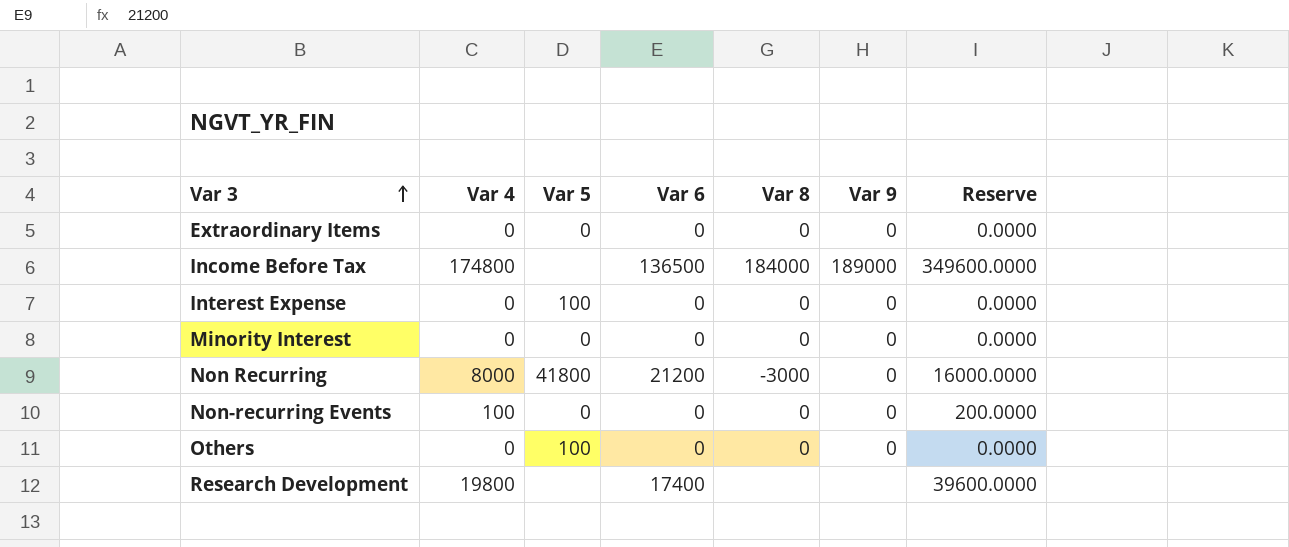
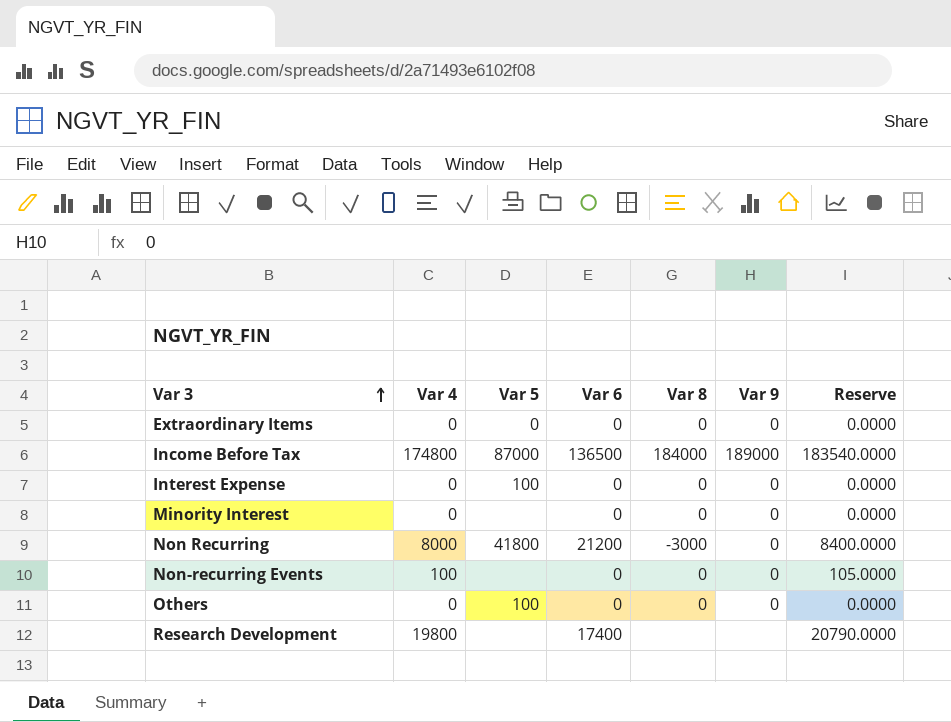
column Reserve | formula: [Var 4] * 2 -> [Var 4] * 1.05
Income Before Tax | Var 5: none -> 87000
Minority Interest | Var 5: 0 -> none
Non-recurring Events | Var 5: 0 -> none

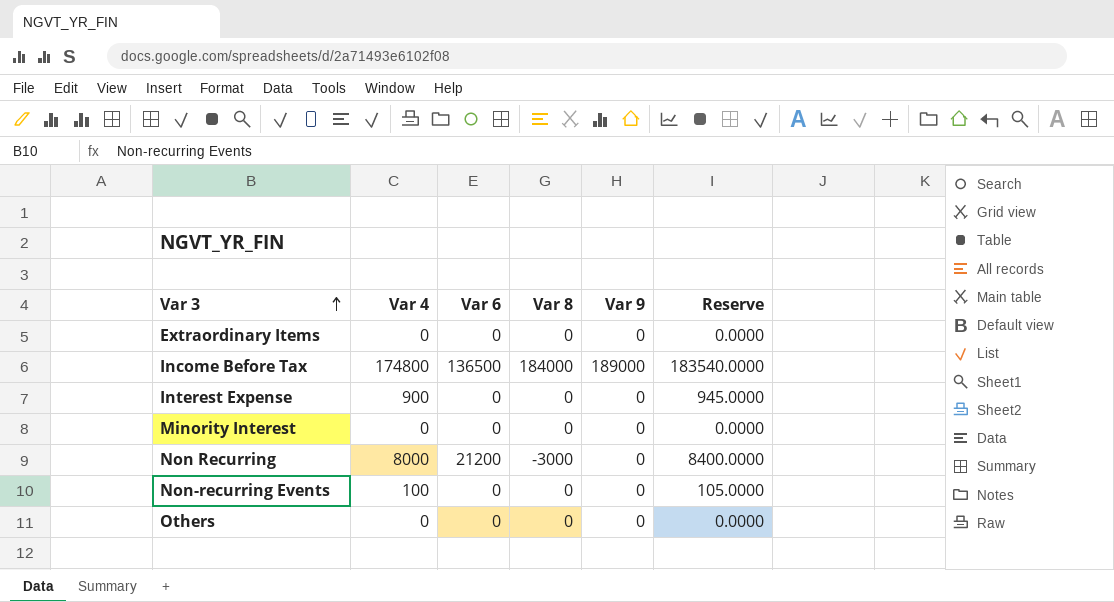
column Var 5 | position: 3 -> none
row Research Development: 19800 | none | 17400 | none | none | 20790.0000 -> none
Interest Expense | Var 4: 0 -> 900
Interest Expense | Reserve: 0.0000 -> 945.0000

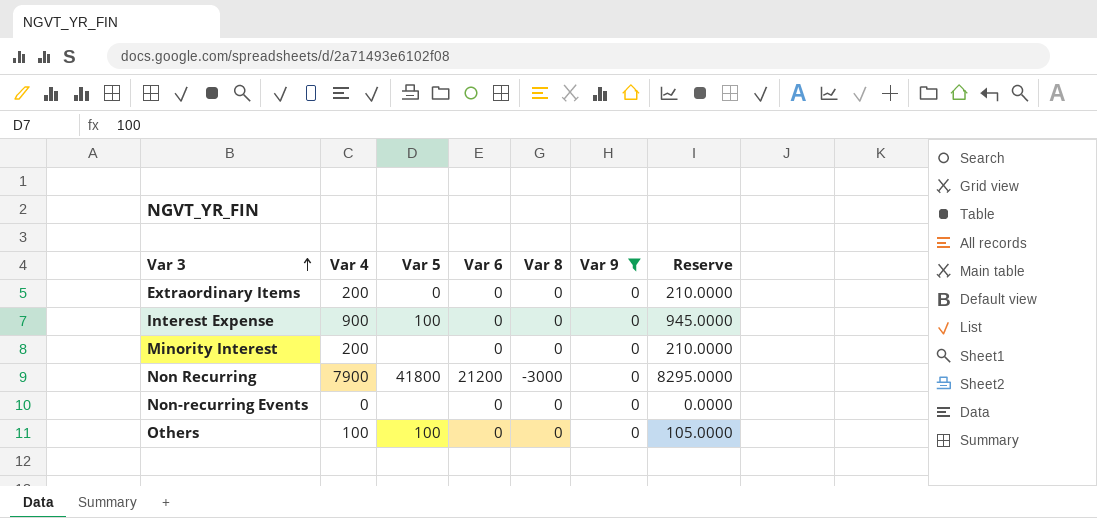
filter: none -> Var 9 = 0
column Var 5 | position: none -> 3
Extraordinary Items | Var 4: 0 -> 200
Extraordinary Items | Reserve: 0.0000 -> 210.0000
Minority Interest | Var 4: 0 -> 200
Minority Interest | Reserve: 0.0000 -> 210.0000
Non Recurring | Var 4: 8000 -> 7900
Non Recurring | Reserve: 8400.0000 -> 8295.0000
Non-recurring Events | Var 4: 100 -> 0
Non-recurring Events | Reserve: 105.0000 -> 0.0000
Others | Var 4: 0 -> 100
Others | Reserve: 0.0000 -> 105.0000

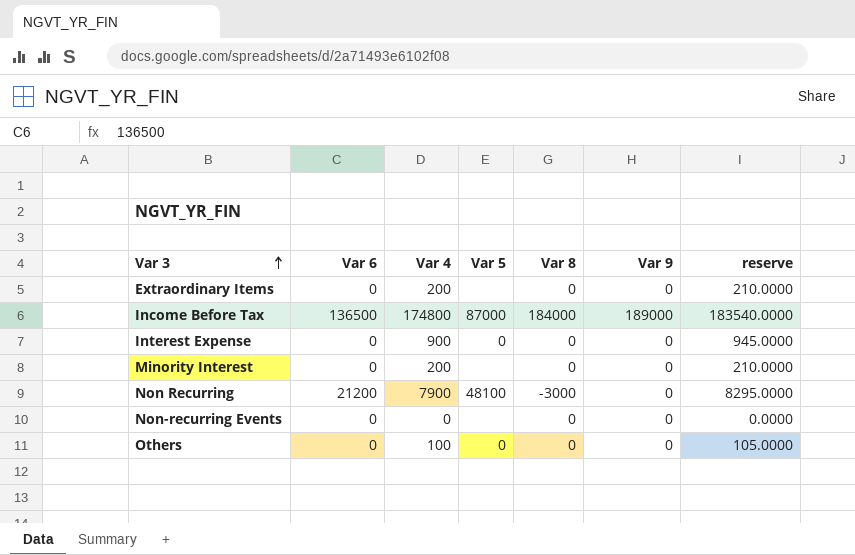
filter: Var 9 = 0 -> none
column Var 6 | position: 4 -> 2
column name: Reserve -> reserve
Extraordinary Items | Var 5: 0 -> none
Interest Expense | Var 5: 100 -> 0
Non Recurring | Var 5: 41800 -> 48100
Others | Var 5: 100 -> 0

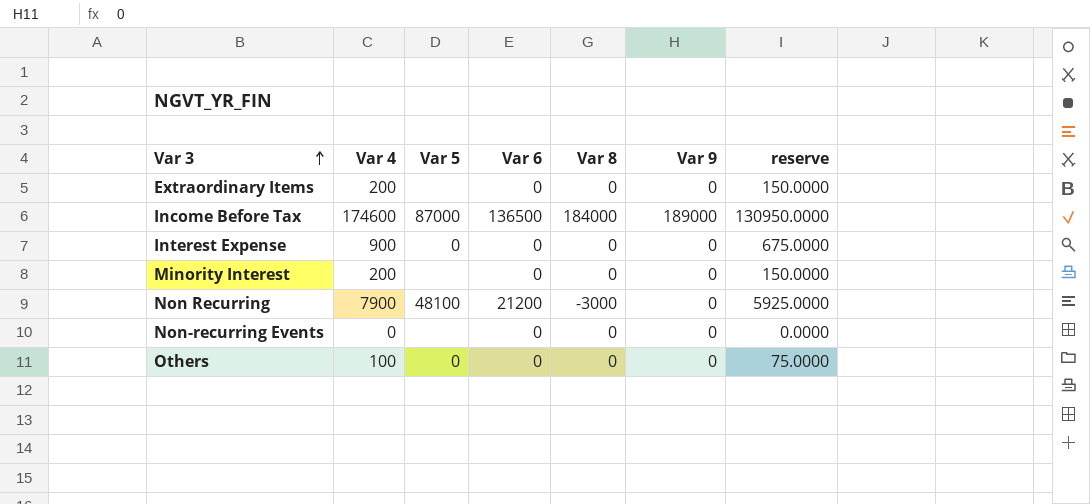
column Var 6 | position: 2 -> 4
column reserve | formula: [Var 4] * 1.05 -> [Var 4] * 0.75
Income Before Tax | Var 4: 174800 -> 174600

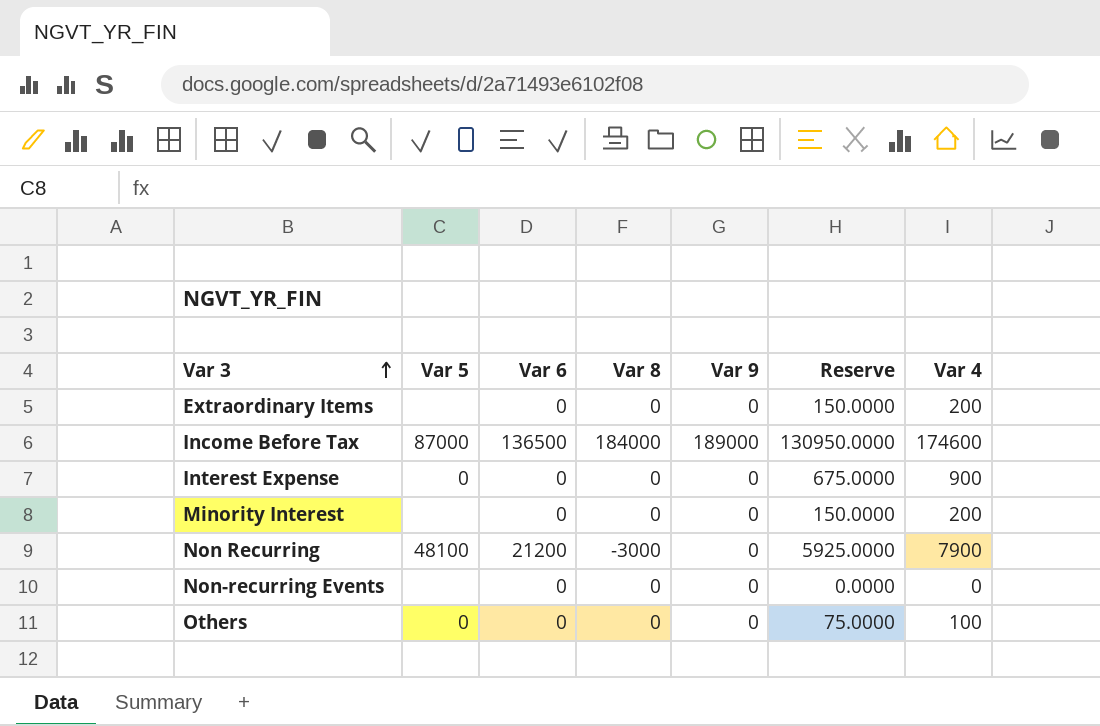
column name: reserve -> Reserve
column Var 4 | position: 2 -> 7

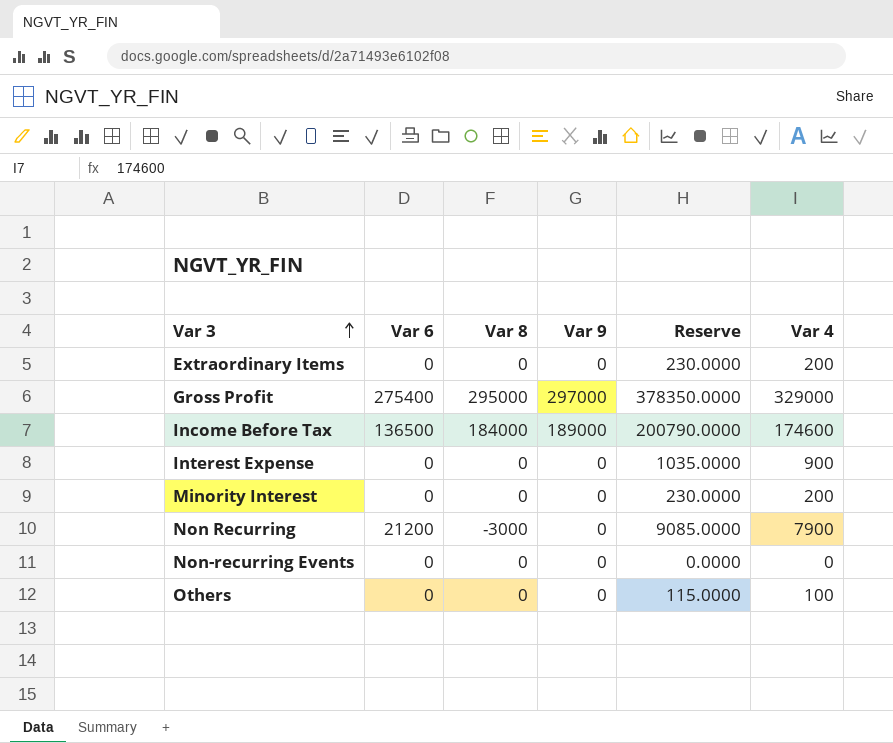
column Var 5 | position: 2 -> none
column Reserve | formula: [Var 4] * 0.75 -> [Var 4] * 1.15
row Gross Profit: none -> 275400 | 295000 | 297000 | 378350.0000 | 329000

